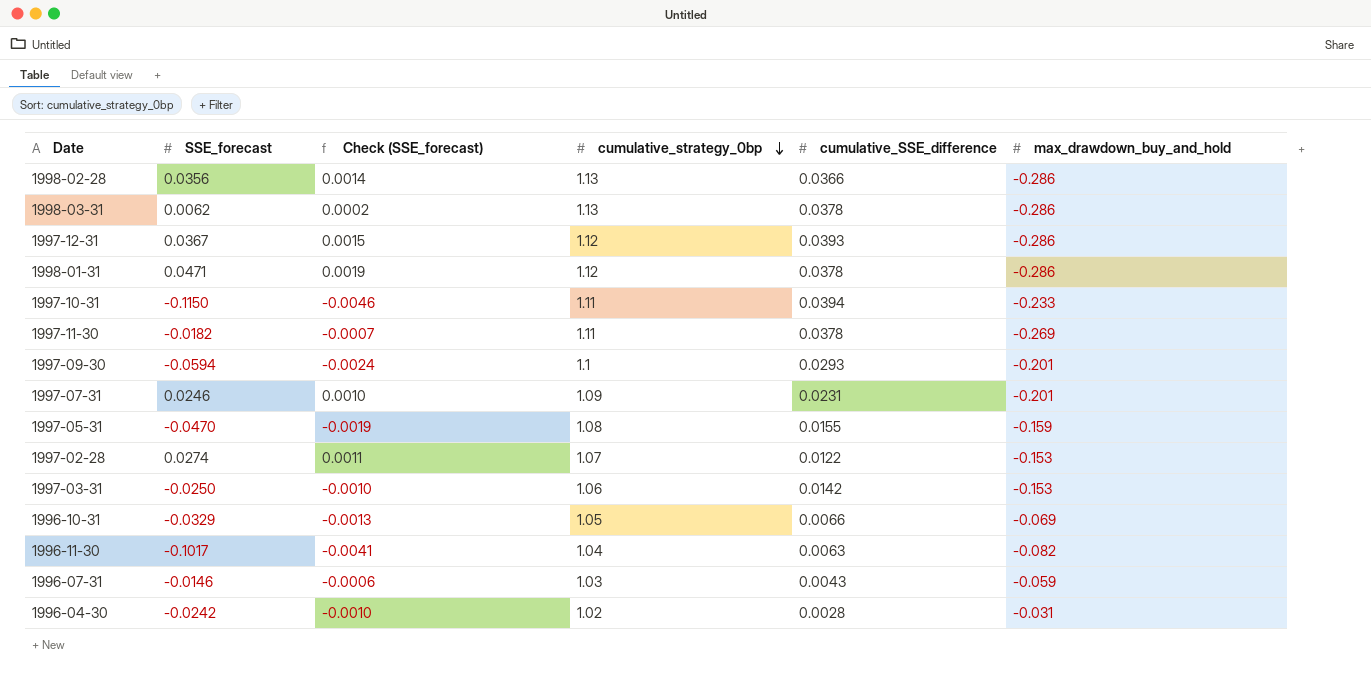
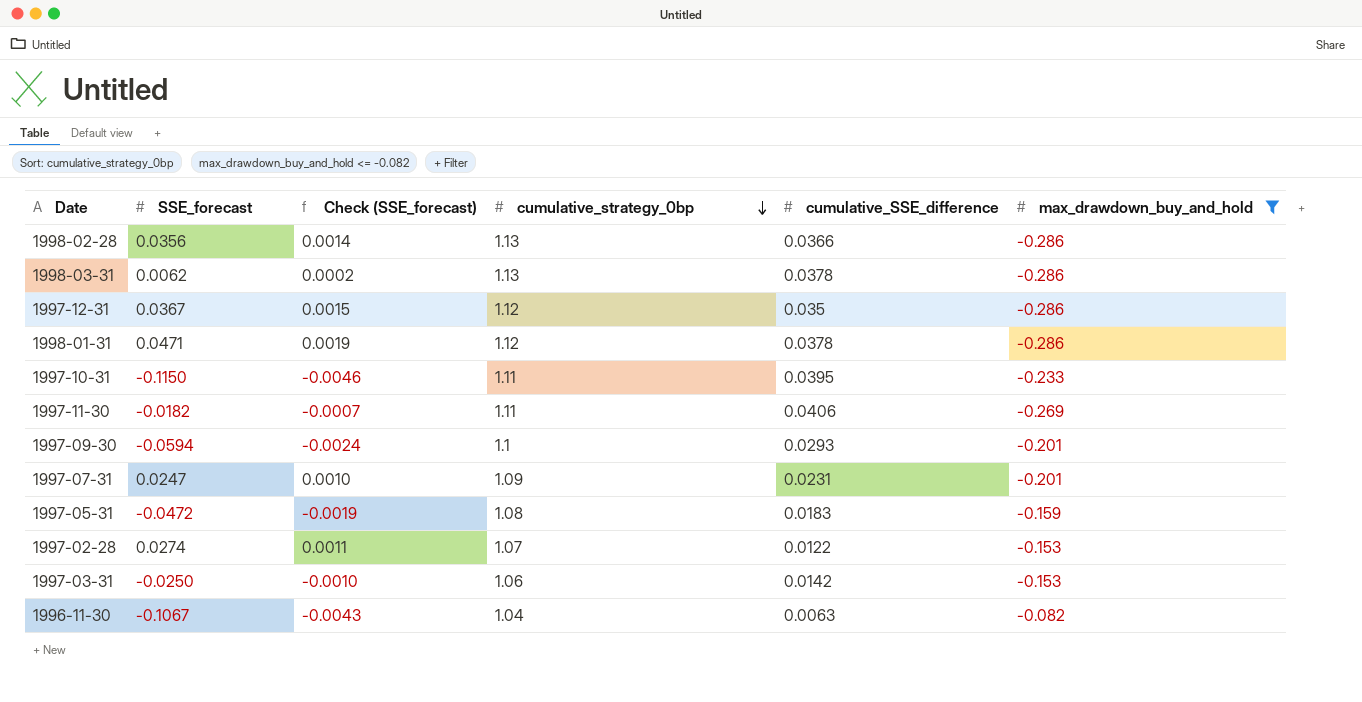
filter: none -> max_drawdown_buy_and_hold <= -0.082
1997-12-31 | cumulative_SSE_difference: 0.0393 -> 0.035
1997-10-31 | cumulative_SSE_difference: 0.0394 -> 0.0395
1997-11-30 | cumulative_SSE_difference: 0.0378 -> 0.0406
1997-07-31 | SSE_forecast: 0.0246 -> 0.0247
1997-05-31 | SSE_forecast: -0.0470 -> -0.0472
1997-05-31 | cumulative_SSE_difference: 0.0155 -> 0.0183
1996-11-30 | SSE_forecast: -0.1017 -> -0.1067
1996-11-30 | Check (SSE_forecast): -0.0041 -> -0.0043

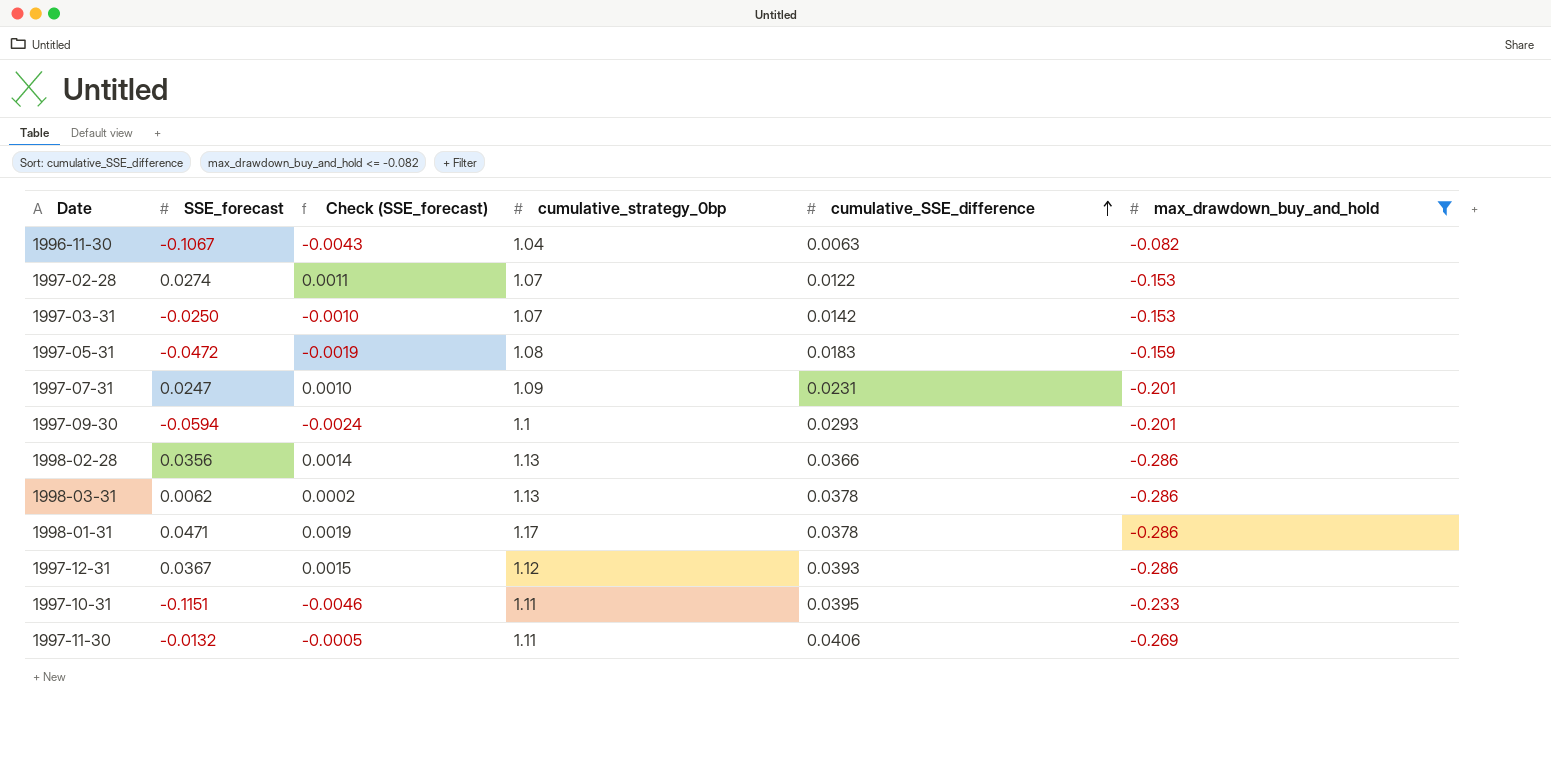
row order: cumulative_strategy_0bp descending -> cumulative_SSE_difference ascending
1997-03-31 | cumulative_strategy_0bp: 1.06 -> 1.07
1998-01-31 | cumulative_strategy_0bp: 1.12 -> 1.17
1997-12-31 | cumulative_SSE_difference: 0.035 -> 0.0393
1997-10-31 | SSE_forecast: -0.1150 -> -0.1151
1997-11-30 | SSE_forecast: -0.0182 -> -0.0132
1997-11-30 | Check (SSE_forecast): -0.0007 -> -0.0005

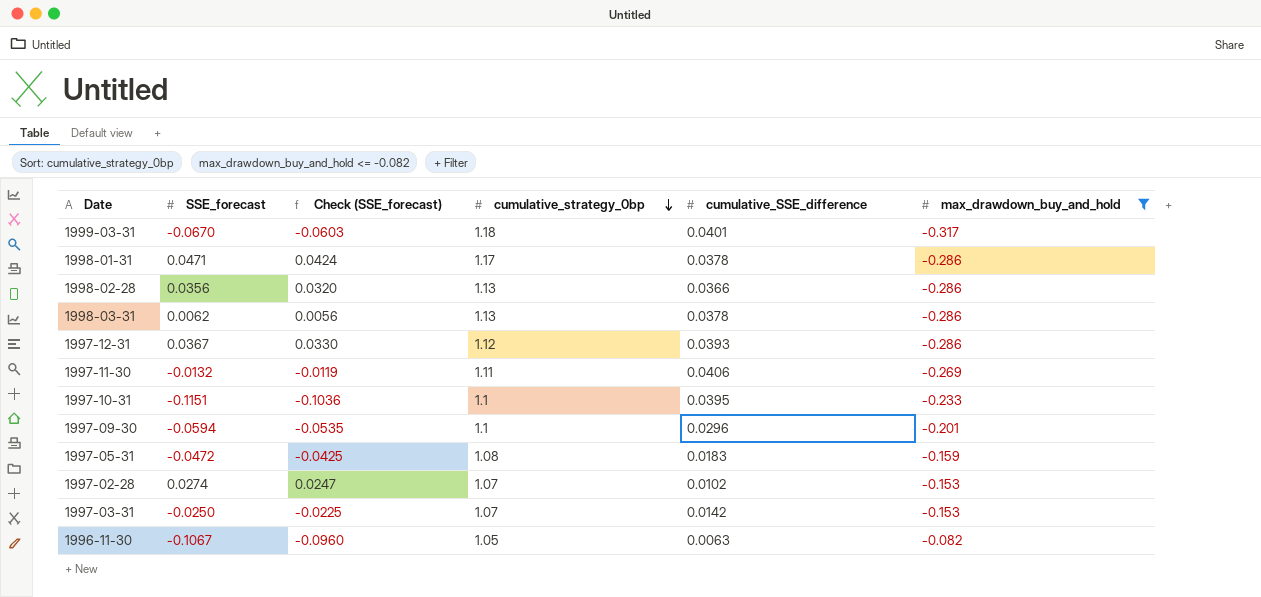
row order: cumulative_SSE_difference ascending -> cumulative_strategy_0bp descending
column Check (SSE_forecast) | formula: [SSE_forecast] * 0.04 -> [SSE_forecast] * 0.9
row 1997-07-31: 0.0247 | 0.0010 | 1.09 | 0.0231 | -0.201 -> none
row 1999-03-31: none -> -0.0670 | -0.0603 | 1.18 | 0.0401 | -0.317
1997-10-31 | cumulative_strategy_0bp: 1.11 -> 1.1
1997-09-30 | cumulative_SSE_difference: 0.0293 -> 0.0296
1997-02-28 | cumulative_SSE_difference: 0.0122 -> 0.0102
1996-11-30 | cumulative_strategy_0bp: 1.04 -> 1.05

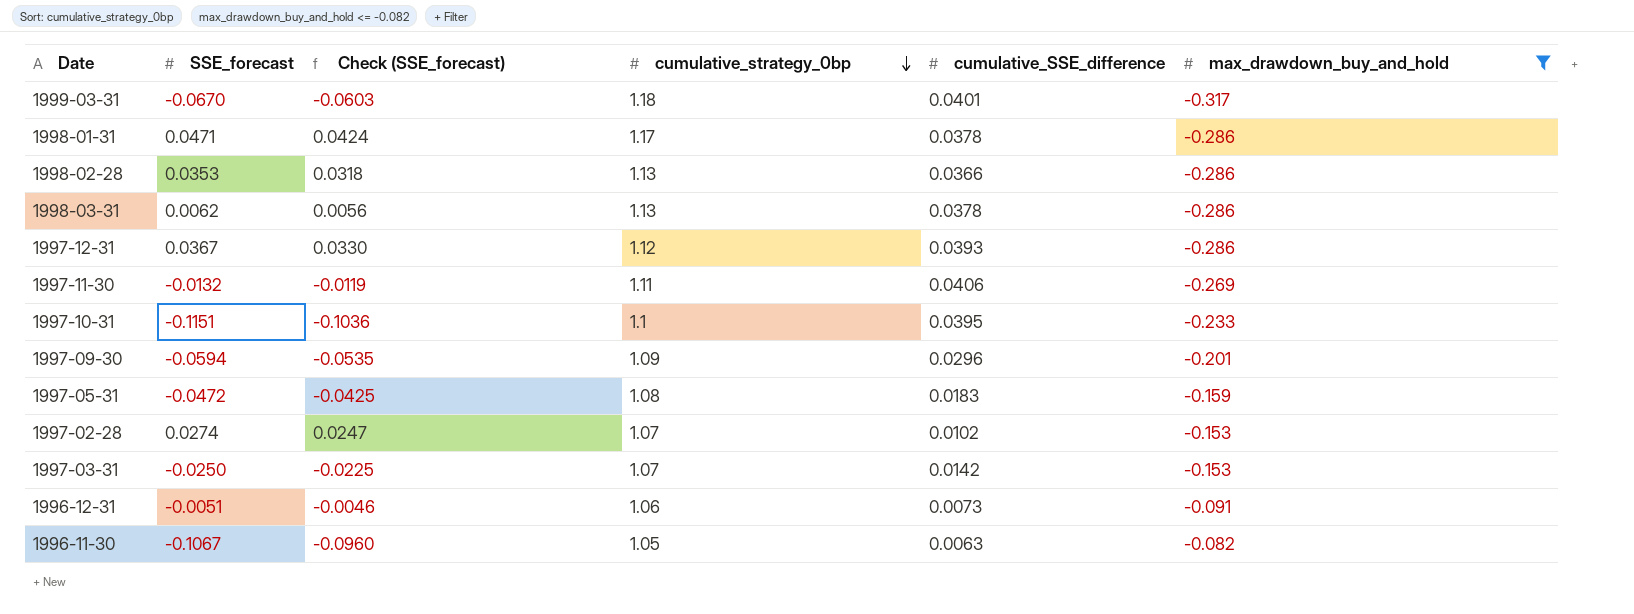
1998-02-28 | SSE_forecast: 0.0356 -> 0.0353
1998-02-28 | Check (SSE_forecast): 0.0320 -> 0.0318
1997-09-30 | cumulative_strategy_0bp: 1.1 -> 1.09
row 1996-12-31: none -> -0.0051 | -0.0046 | 1.06 | 0.0073 | -0.091

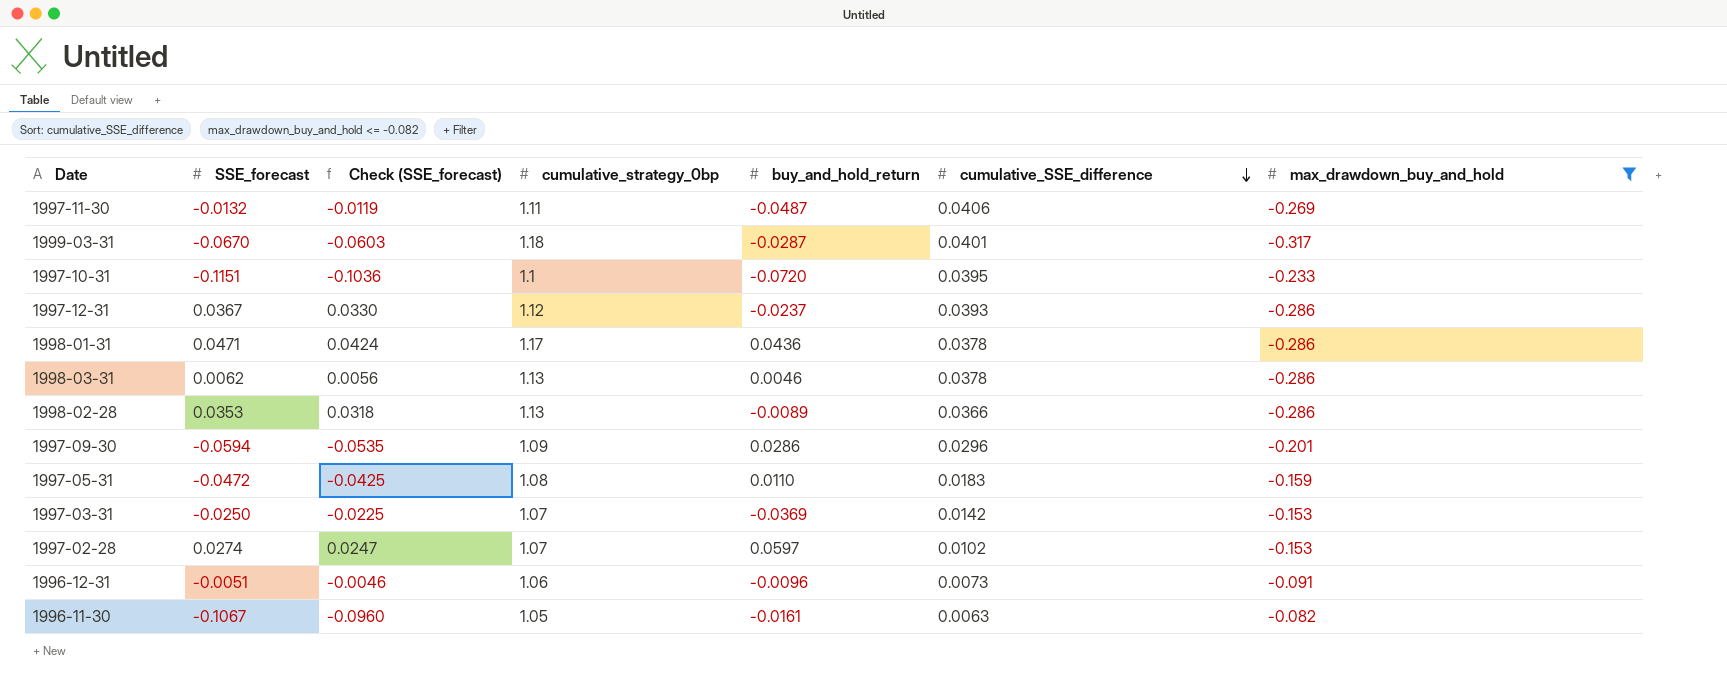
row order: cumulative_strategy_0bp descending -> cumulative_SSE_difference descending
column buy_and_hold_return | position: none -> 5

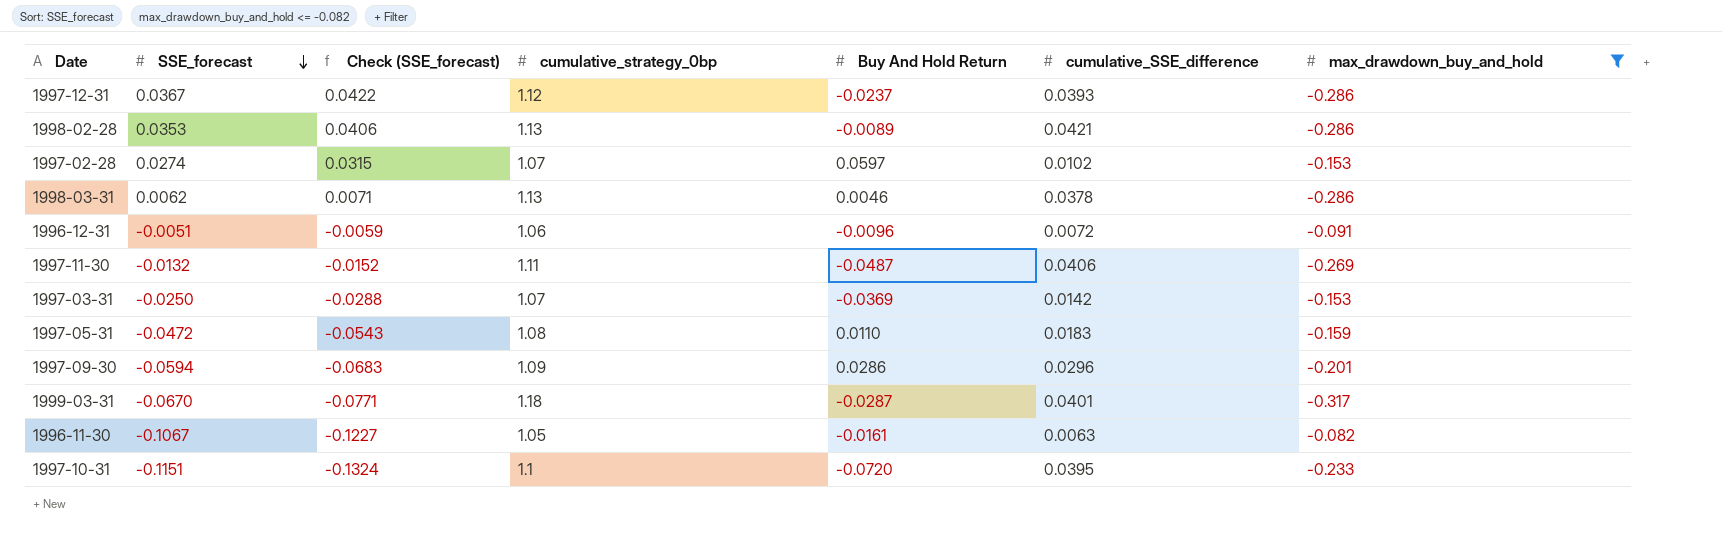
row order: cumulative_SSE_difference descending -> SSE_forecast descending
column Check (SSE_forecast) | formula: [SSE_forecast] * 0.9 -> [SSE_forecast] * 1.15
column name: buy_and_hold_return -> Buy And Hold Return
row 1998-01-31: 0.0471 | 0.0424 | 1.17 | 0.0436 | 0.0378 | -0.286 -> none
1998-02-28 | cumulative_SSE_difference: 0.0366 -> 0.0421
1996-12-31 | cumulative_SSE_difference: 0.0073 -> 0.0072

